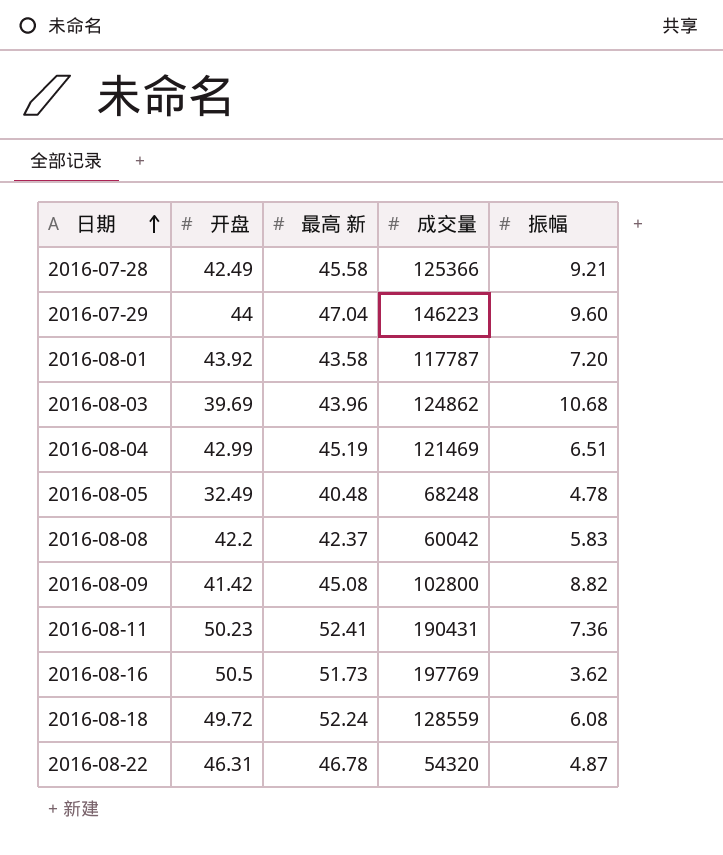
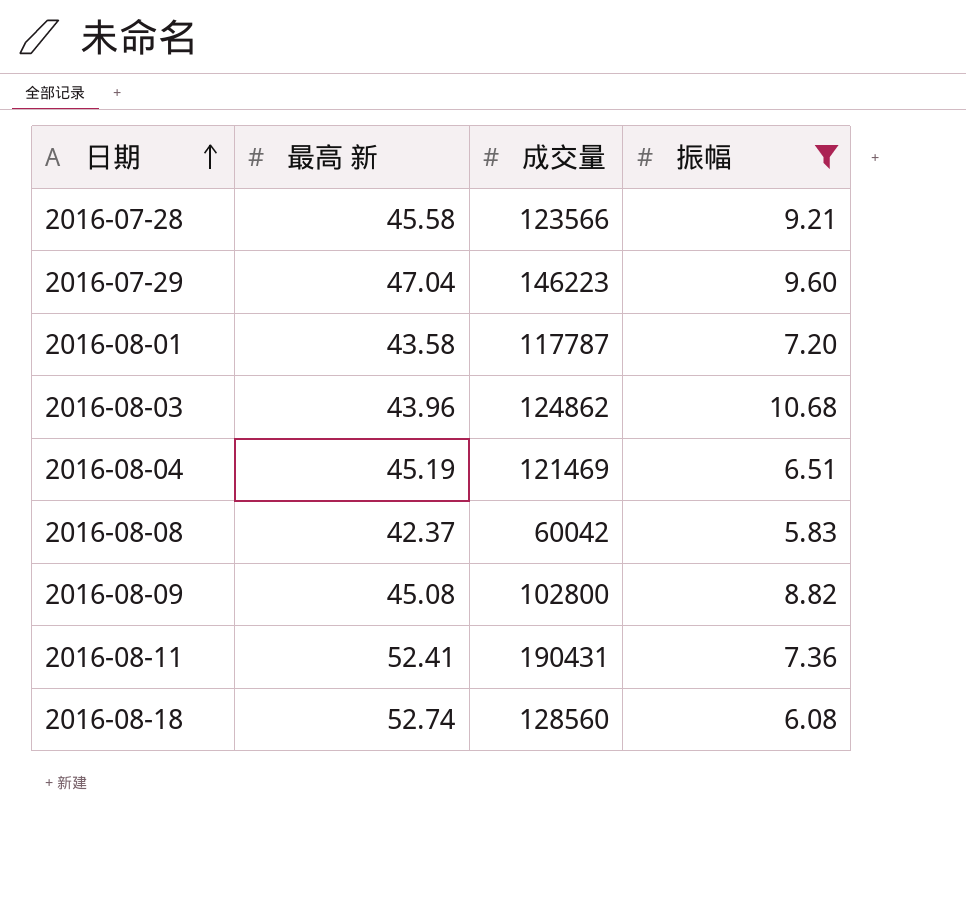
filter: none -> 振幅 >= 5.83
column 开盘 | position: 2 -> none
2016-07-28 | 成交量: 125366 -> 123566
2016-08-18 | 最高 新: 52.24 -> 52.74
2016-08-18 | 成交量: 128559 -> 128560

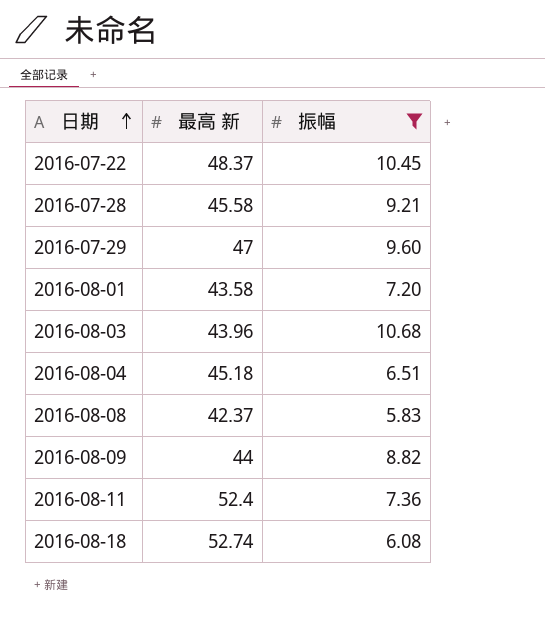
column 成交量 | position: 3 -> none
row 2016-07-22: none -> 48.37 | 10.45
2016-07-29 | 最高 新: 47.04 -> 47
2016-08-04 | 最高 新: 45.19 -> 45.18
2016-08-09 | 最高 新: 45.08 -> 44
2016-08-11 | 最高 新: 52.41 -> 52.4

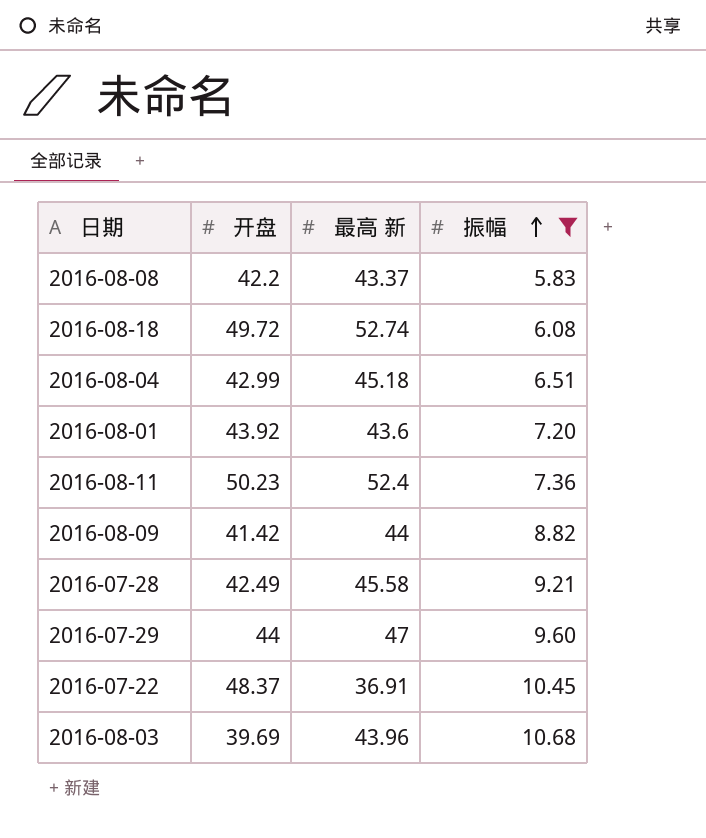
row order: 日期 ascending -> 振幅 ascending
column 开盘 | position: none -> 2
2016-08-08 | 最高 新: 42.37 -> 43.37
2016-08-01 | 最高 新: 43.58 -> 43.6
2016-07-22 | 最高 新: 48.37 -> 36.91

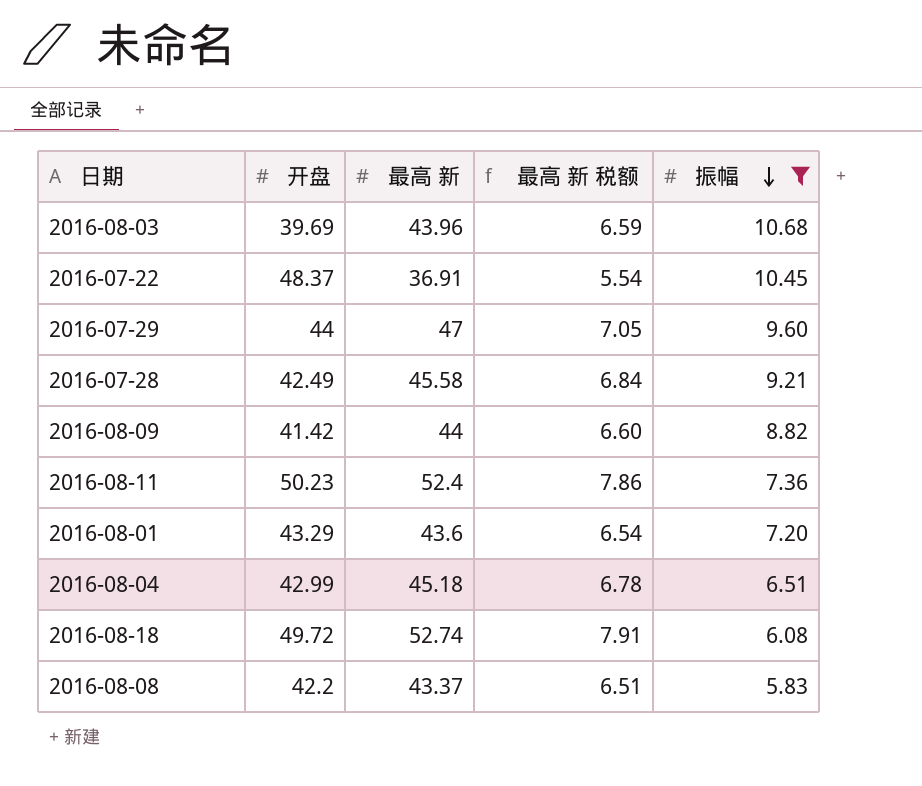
row order: 振幅 ascending -> 振幅 descending
column 最高 新 税额 | formula: none -> [最高 新] * 0.15
2016-08-01 | 开盘: 43.92 -> 43.29

